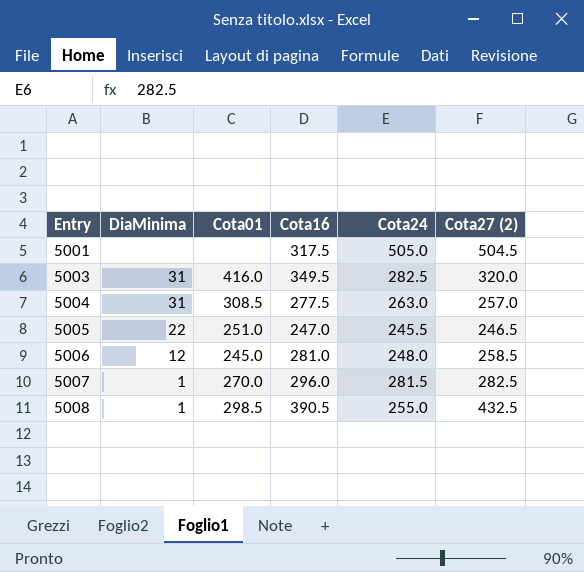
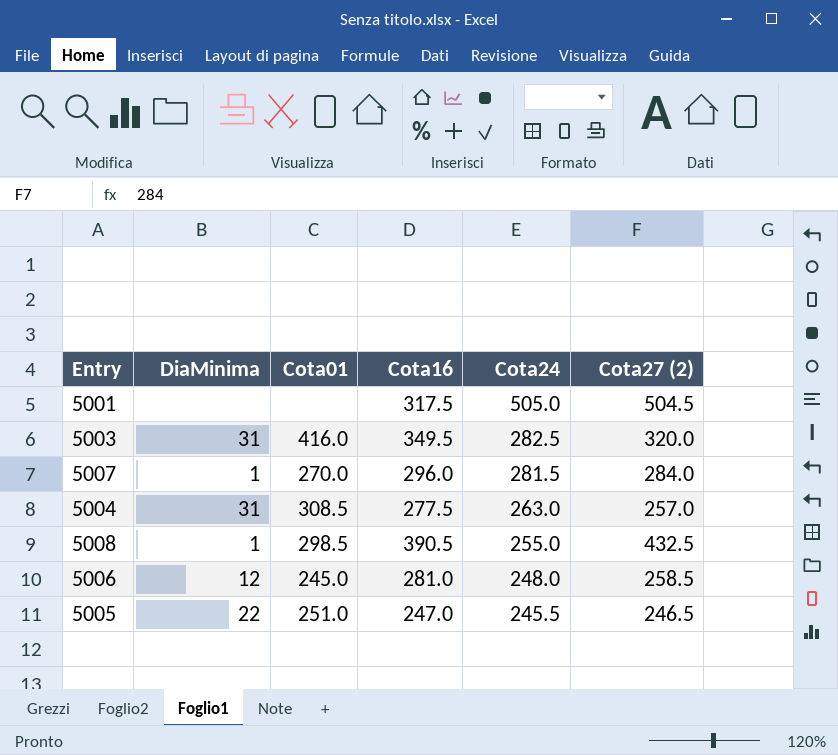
row order: Entry ascending -> Cota24 descending
5007 | Cota27 (2): 282.5 -> 284.0

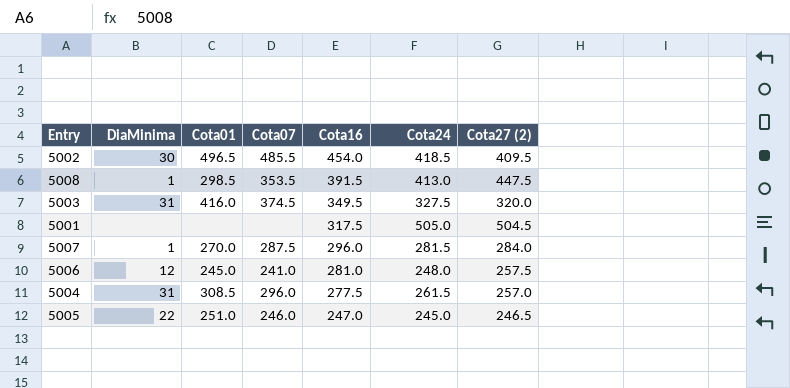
row order: Cota24 descending -> Cota16 descending
column Cota07 | position: none -> 4
row 5002: none -> 30 | 496.5 | 485.5 | 454.0 | 418.5 | 409.5
5008 | Cota16: 390.5 -> 391.5
5008 | Cota24: 255.0 -> 413.0
5008 | Cota27 (2): 432.5 -> 447.5
5003 | Cota24: 282.5 -> 327.5
5006 | Cota27 (2): 258.5 -> 257.5
5004 | Cota24: 263.0 -> 261.5
5005 | Cota24: 245.5 -> 245.0

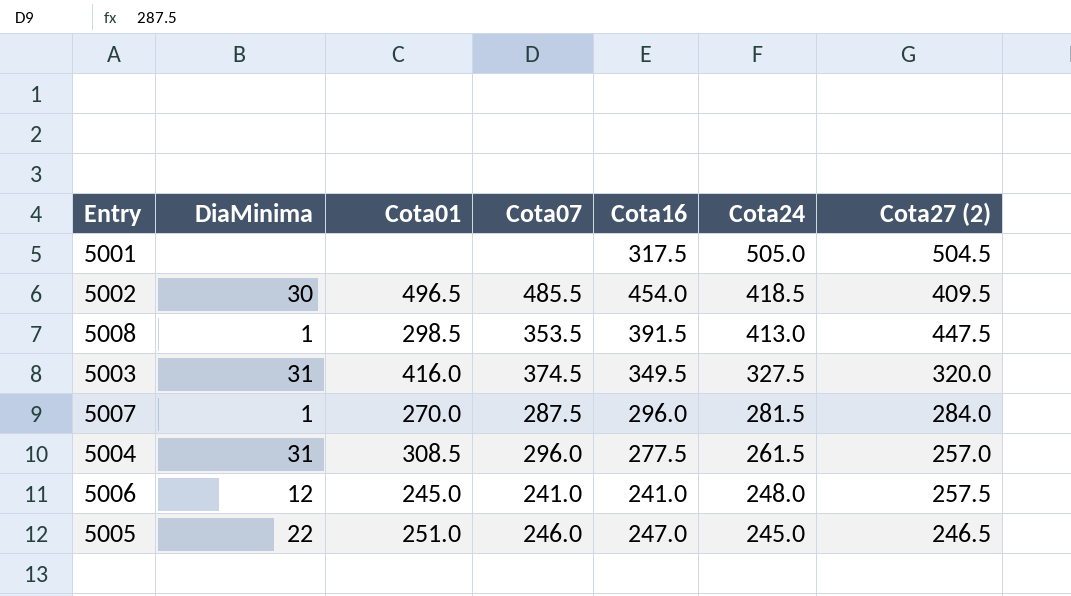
row order: Cota16 descending -> Cota24 descending
5006 | Cota16: 281.0 -> 241.0

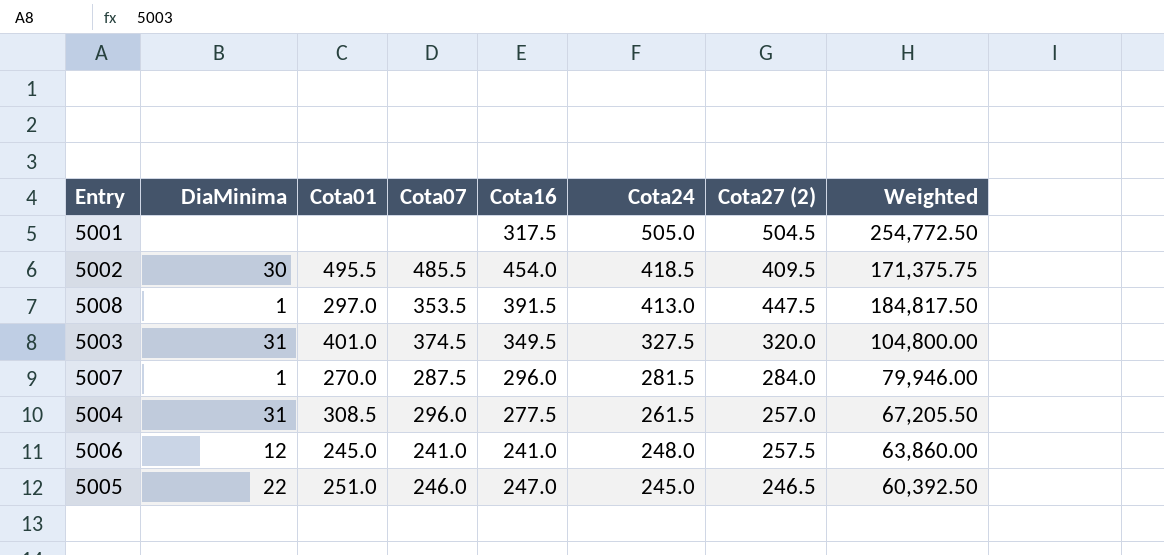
column Weighted | formula: none -> [Cota24] * [Cota27 (2)]
5002 | Cota01: 496.5 -> 495.5
5008 | Cota01: 298.5 -> 297.0
5003 | Cota01: 416.0 -> 401.0

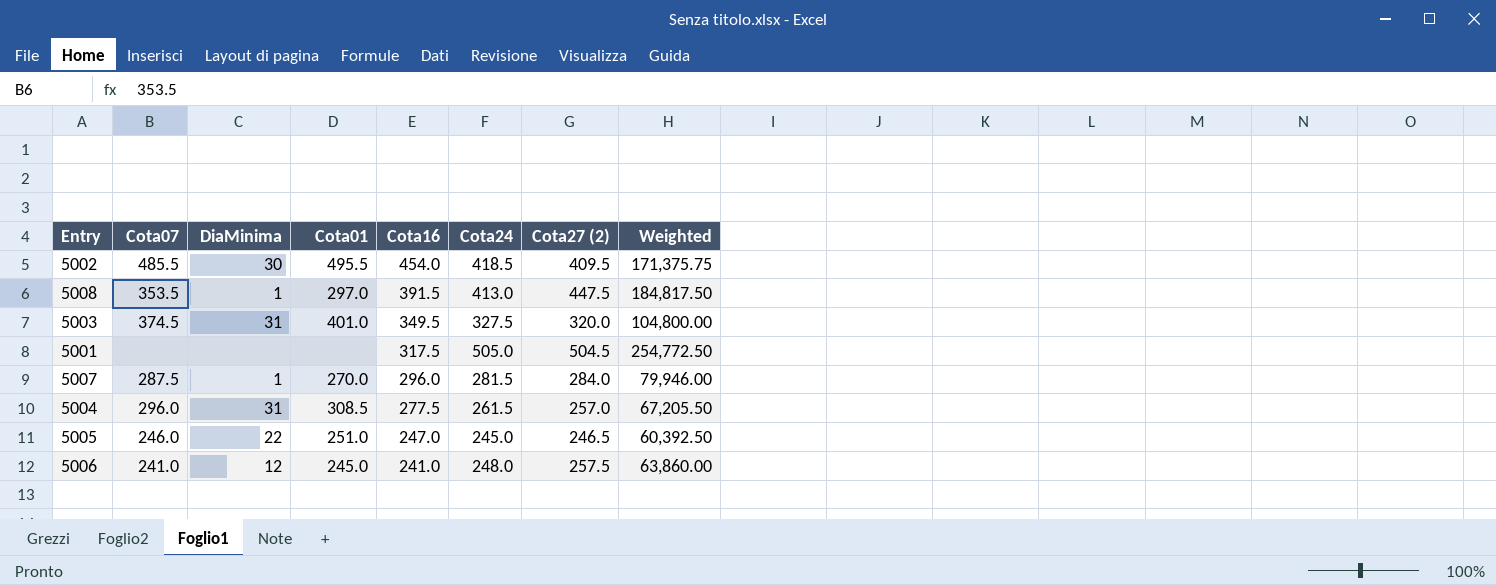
row order: Cota24 descending -> Cota16 descending
column Cota07 | position: 4 -> 2

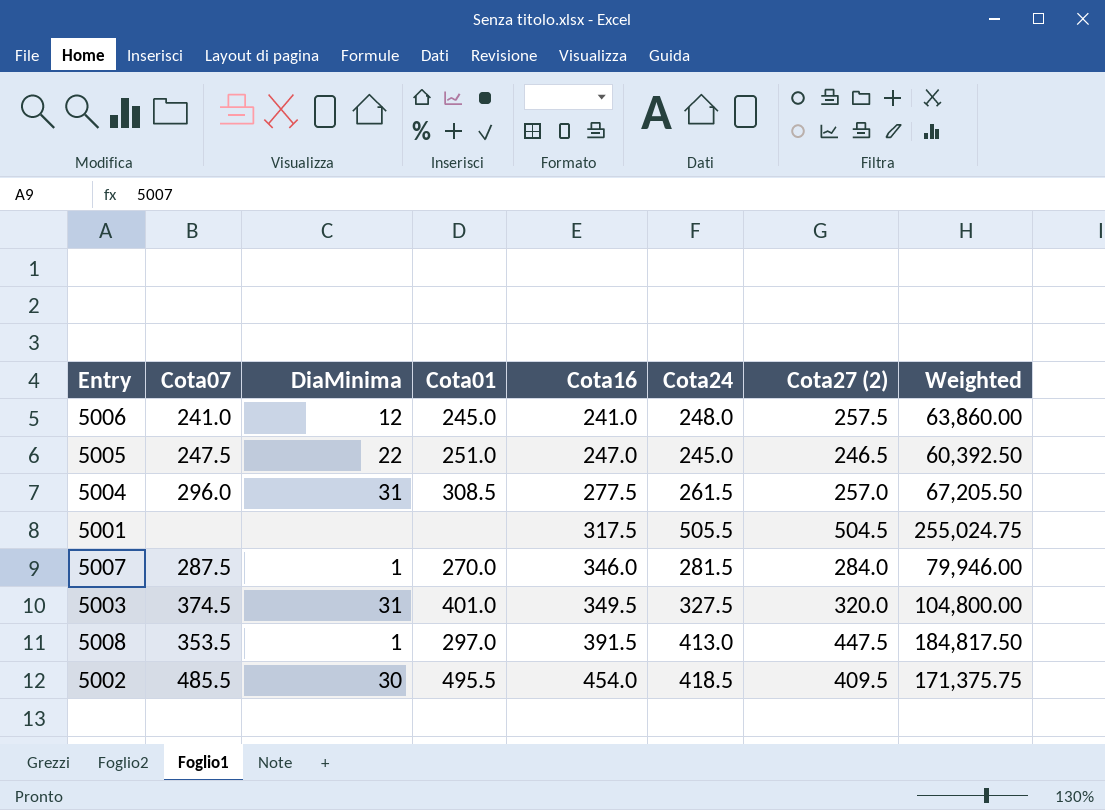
row order: Cota16 descending -> Cota16 ascending
5005 | Cota07: 246.0 -> 247.5
5001 | Cota24: 505.0 -> 505.5
5001 | Weighted: 254,772.50 -> 255,024.75
5007 | Cota16: 296.0 -> 346.0

